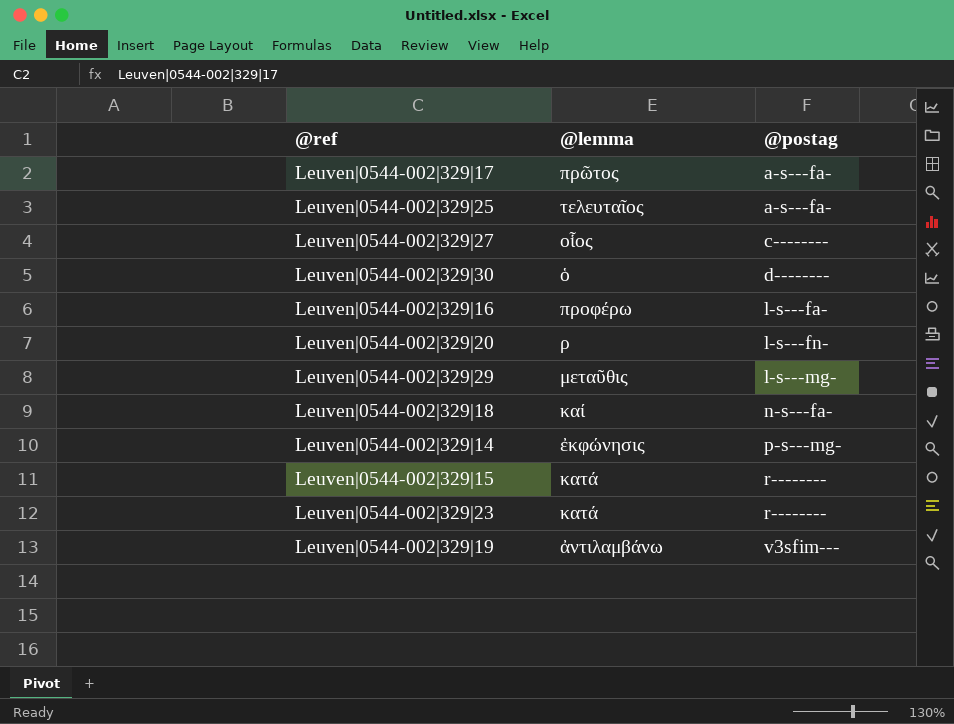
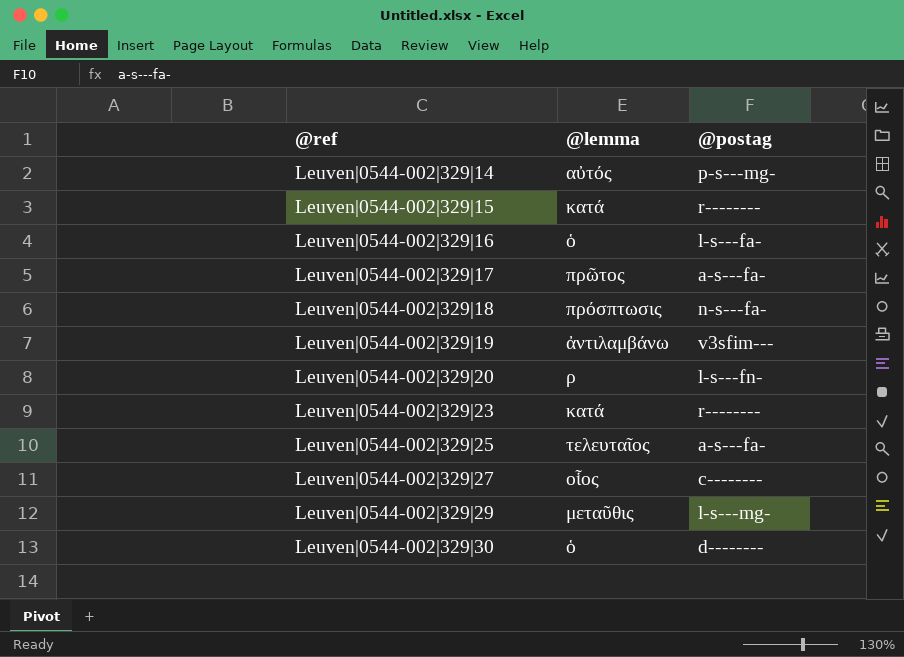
row order: @postag ascending -> @ref ascending
Leuven|0544-002|329|14 | @lemma: ἐκφώνησις -> αὐτός
Leuven|0544-002|329|16 | @lemma: προφέρω -> ὁ
Leuven|0544-002|329|18 | @lemma: καί -> πρόσπτωσις

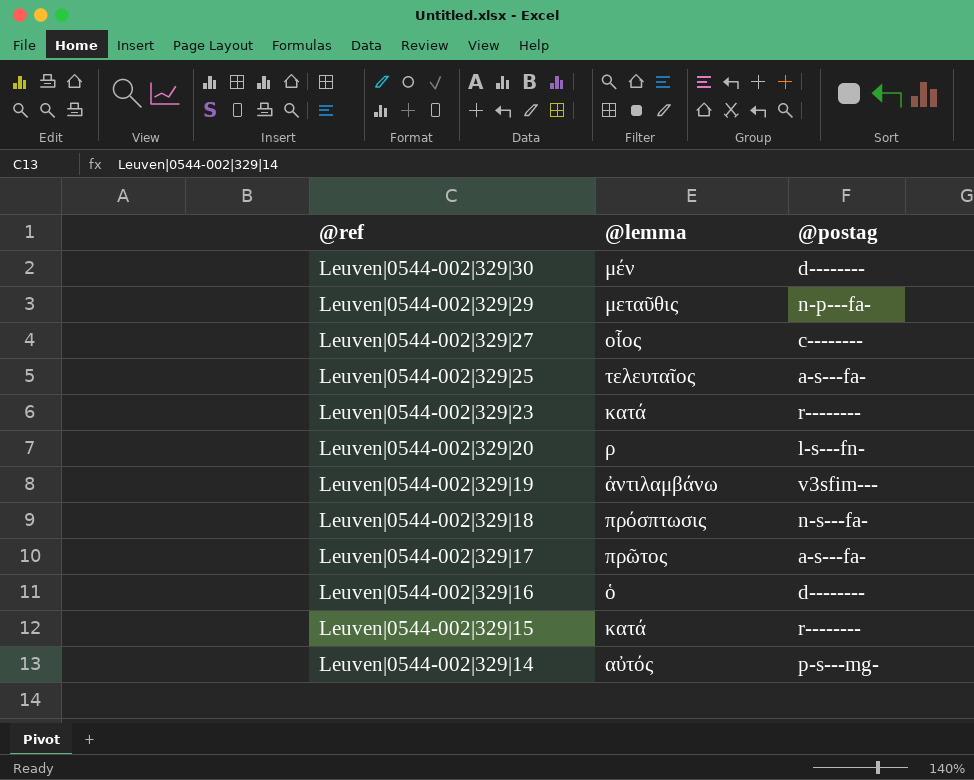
row order: @ref ascending -> @ref descending
Leuven|0544-002|329|30 | @lemma: ὁ -> μέν
Leuven|0544-002|329|29 | @postag: l-s---mg- -> n-p---fa-
Leuven|0544-002|329|16 | @postag: l-s---fa- -> d--------

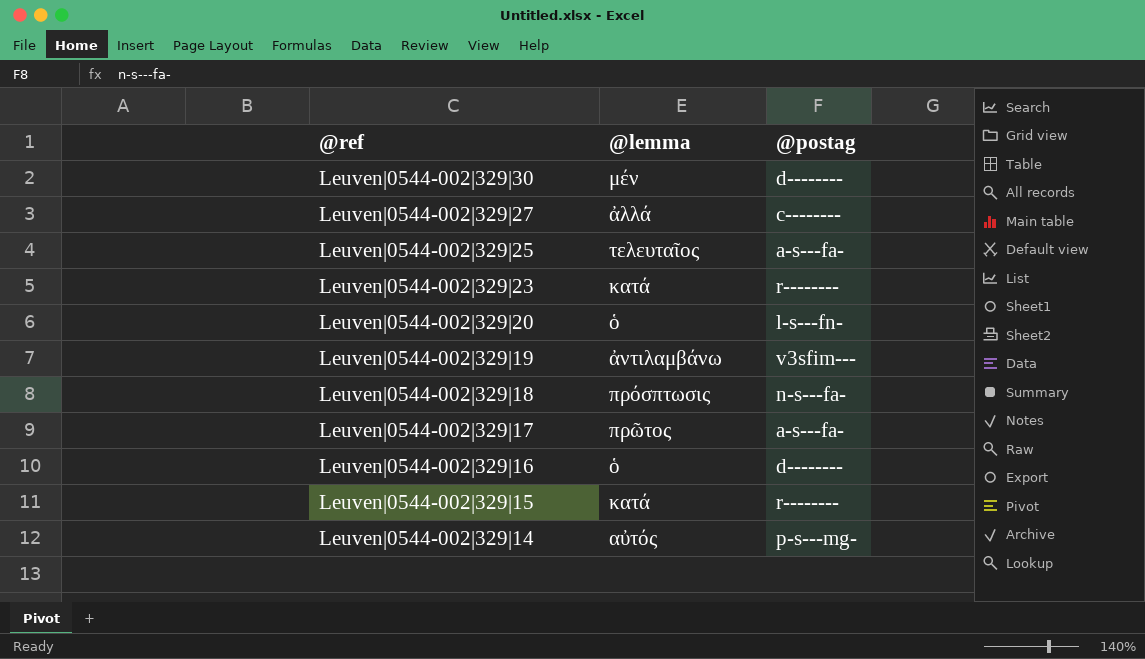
row Leuven|0544-002|329|29: μεταῦθις | n-p---fa- -> none
Leuven|0544-002|329|27 | @lemma: οἷος -> ἀλλά
Leuven|0544-002|329|20 | @lemma: ρ -> ὁ

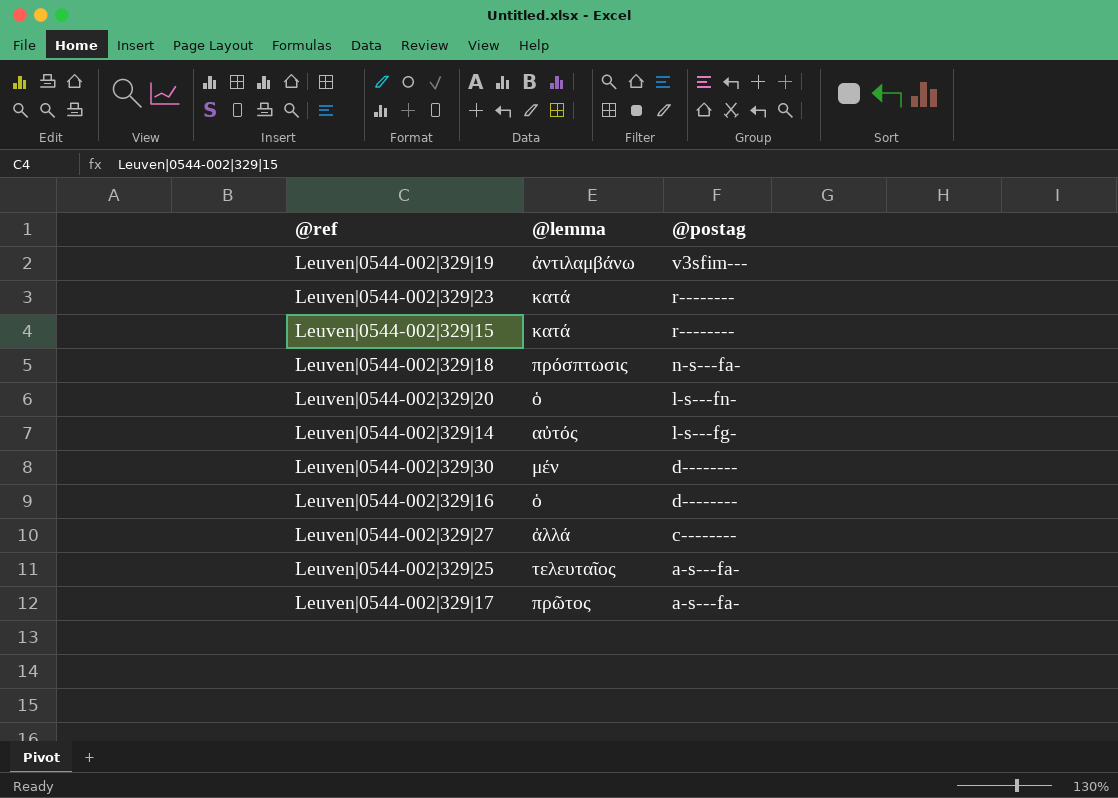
row order: @ref descending -> @postag descending
Leuven|0544-002|329|14 | @postag: p-s---mg- -> l-s---fg-

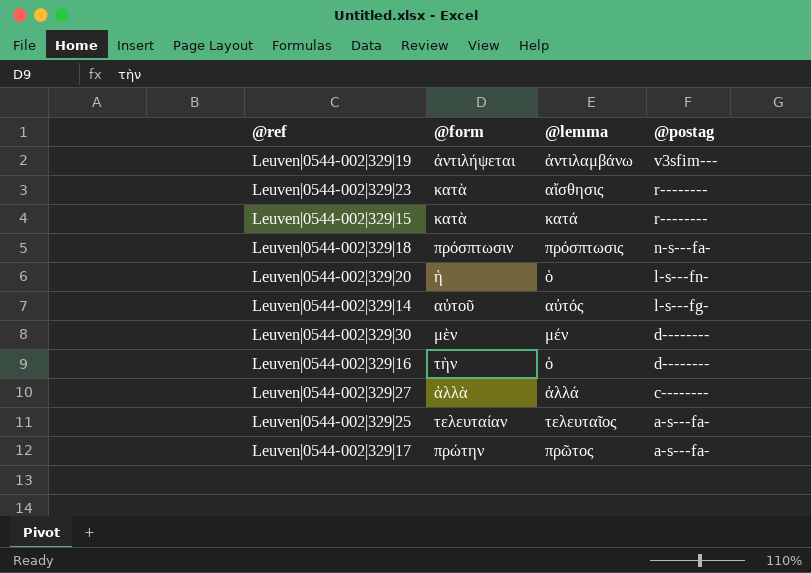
column @form | position: none -> 2
Leuven|0544-002|329|23 | @lemma: κατά -> αἴσθησις

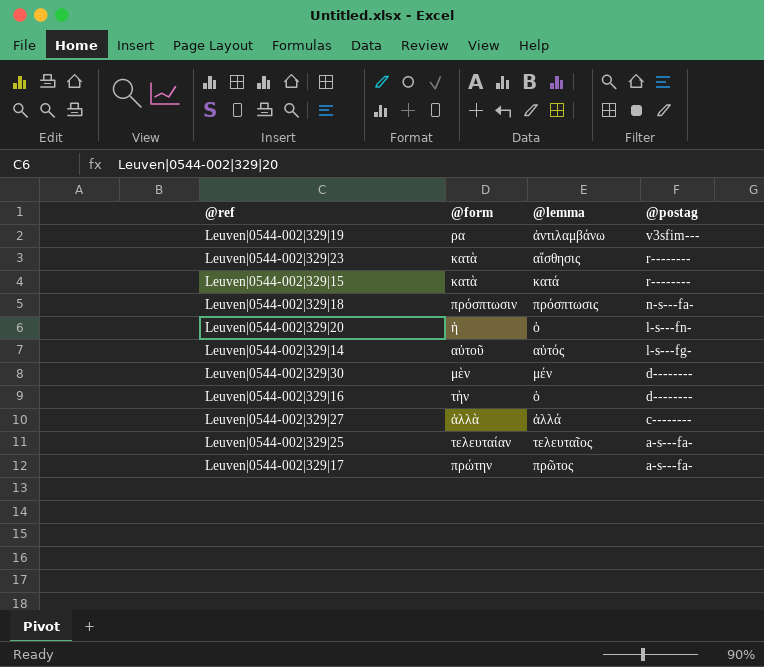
Leuven|0544-002|329|19 | @form: ἀντιλήψεται -> ρα

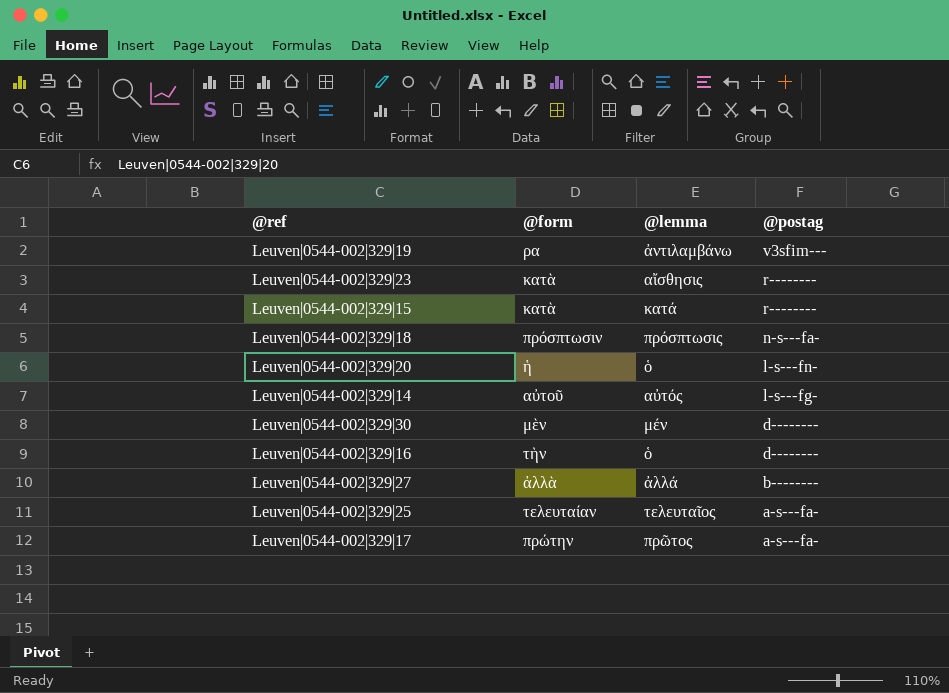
Leuven|0544-002|329|27 | @postag: c-------- -> b--------

